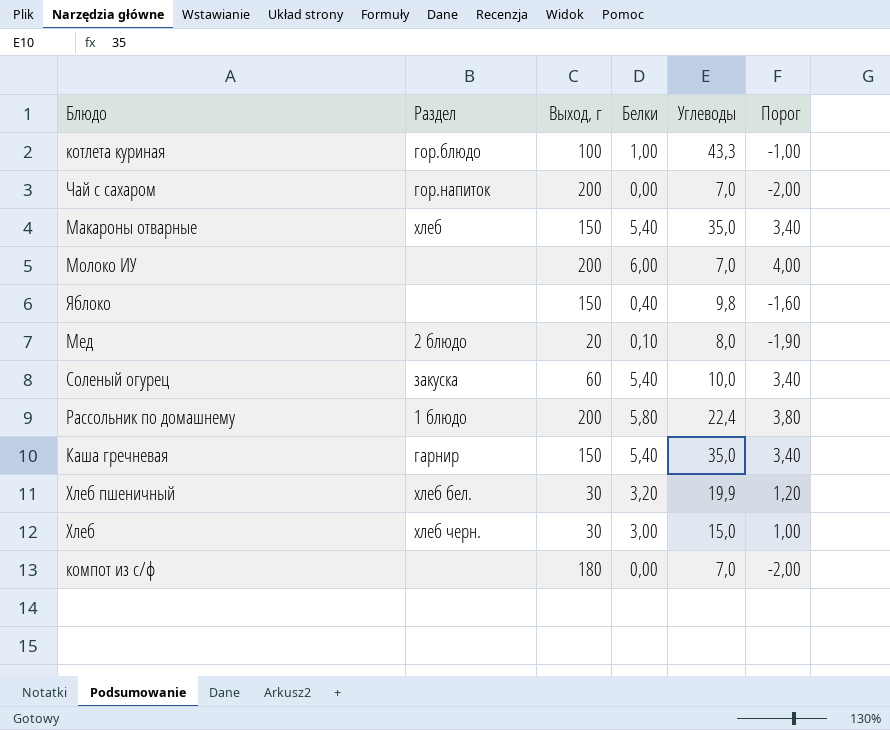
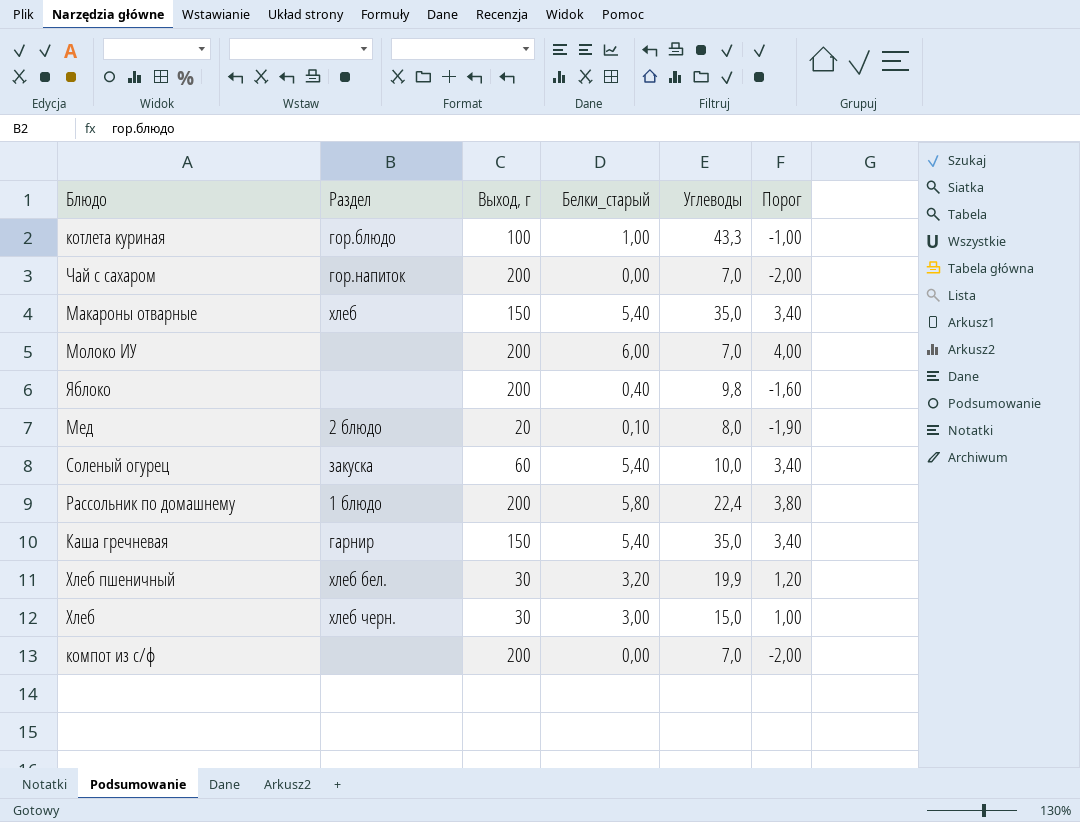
column name: Белки -> Белки_старый
Яблоко | Выход, г: 150 -> 200
компот из с/ф | Выход, г: 180 -> 200

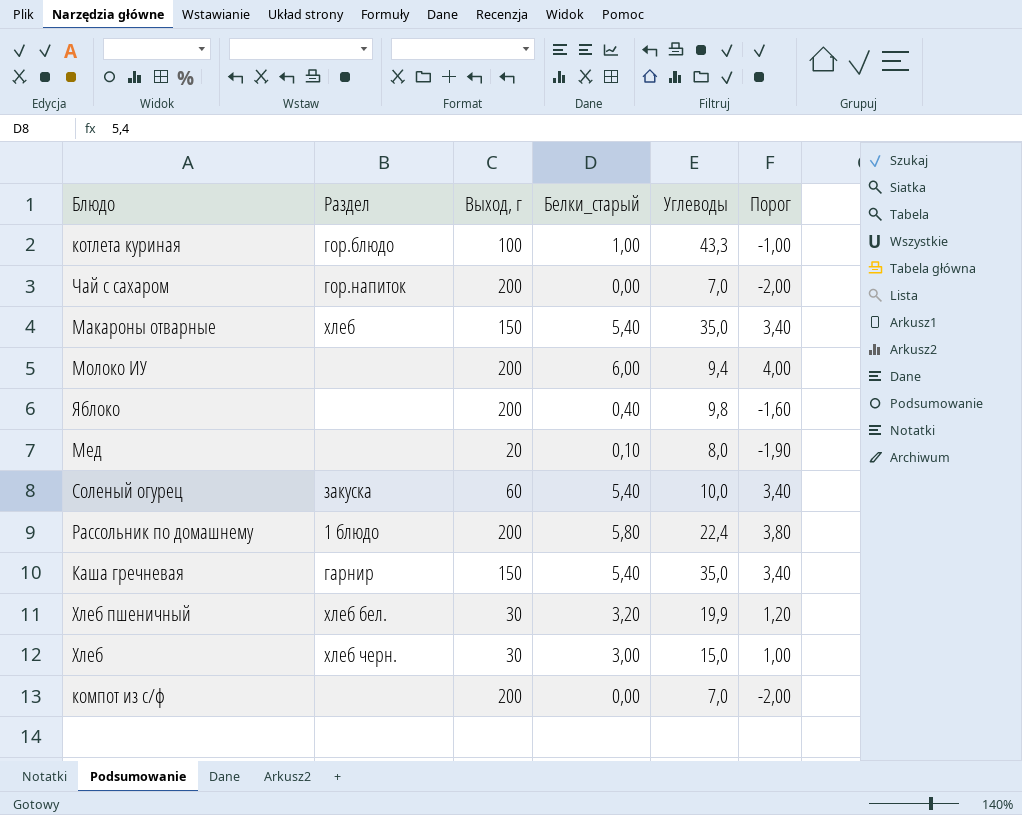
Молоко ИУ | Углеводы: 7,0 -> 9,4
Мед | Раздел: 2 блюдо -> none

